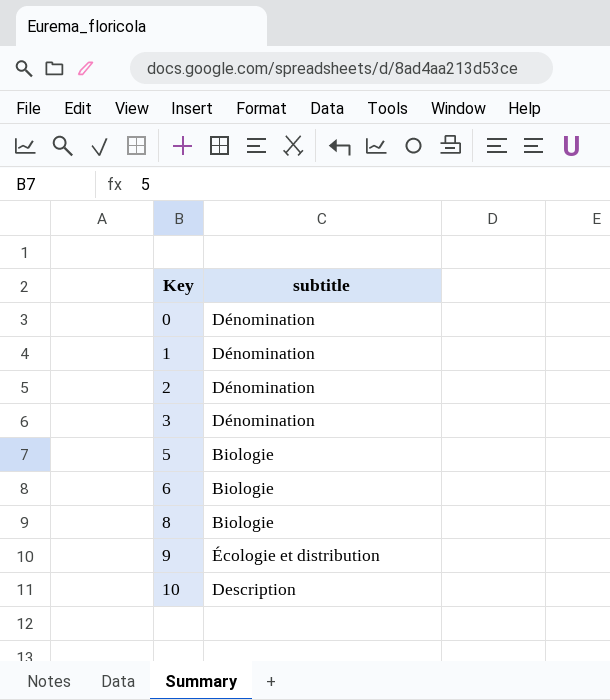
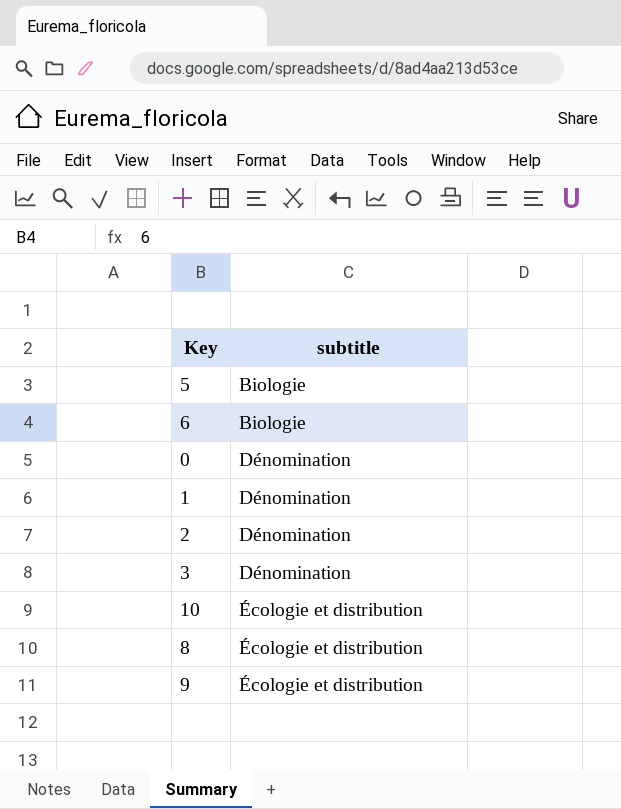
row order: Key ascending -> subtitle ascending
10 | subtitle: Description -> Écologie et distribution
8 | subtitle: Biologie -> Écologie et distribution

